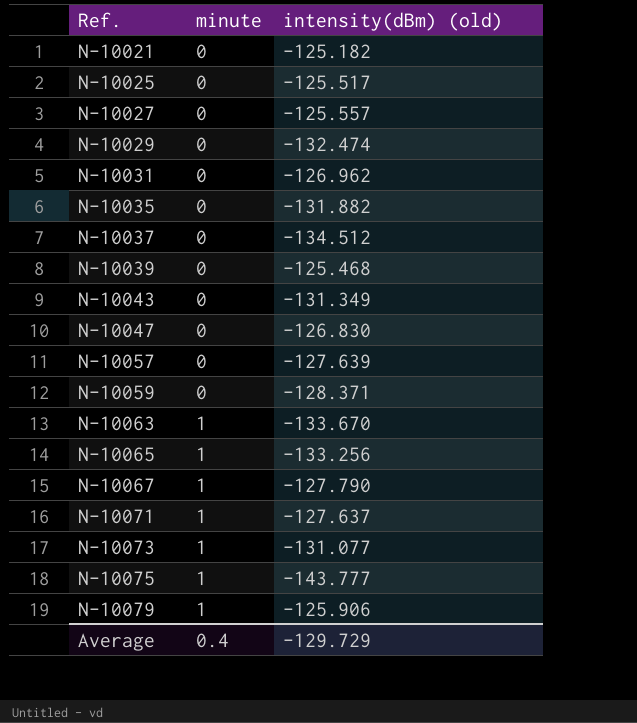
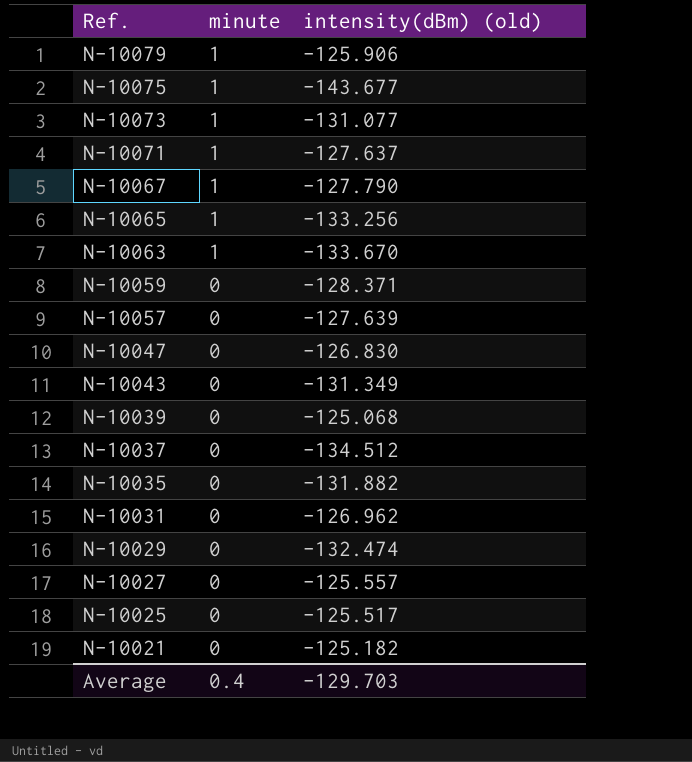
row order: Ref. ascending -> Ref. descending
N-10075 | intensity(dBm) (old): -143.777 -> -143.677
N-10039 | intensity(dBm) (old): -125.468 -> -125.068
Average | intensity(dBm) (old): -129.729 -> -129.703

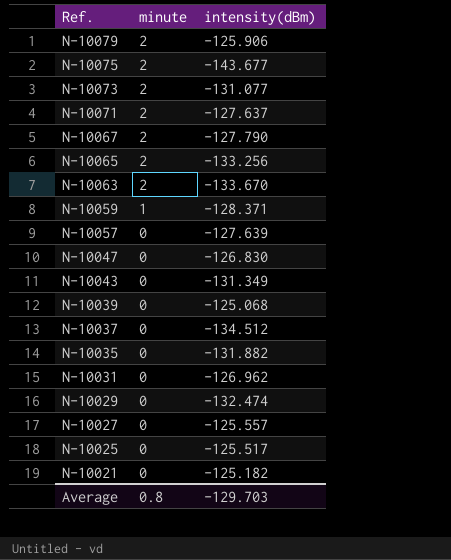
column name: intensity(dBm) (old) -> intensity(dBm)
N-10079 | minute: 1 -> 2
N-10075 | minute: 1 -> 2
N-10073 | minute: 1 -> 2
N-10071 | minute: 1 -> 2
N-10067 | minute: 1 -> 2
N-10065 | minute: 1 -> 2
N-10063 | minute: 1 -> 2
N-10059 | minute: 0 -> 1
Average | minute: 0.4 -> 0.8

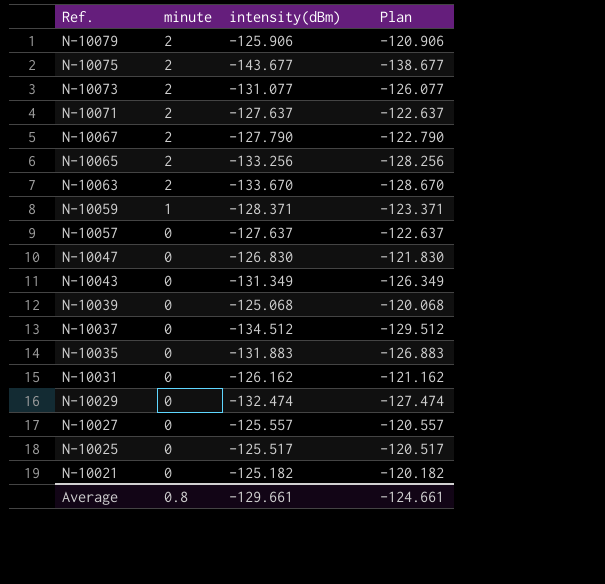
column Plan | formula: none -> [intensity(dBm)] + 5
N-10057 | intensity(dBm): -127.639 -> -127.637
N-10035 | intensity(dBm): -131.882 -> -131.883
N-10031 | intensity(dBm): -126.962 -> -126.162
Average | intensity(dBm): -129.703 -> -129.661

